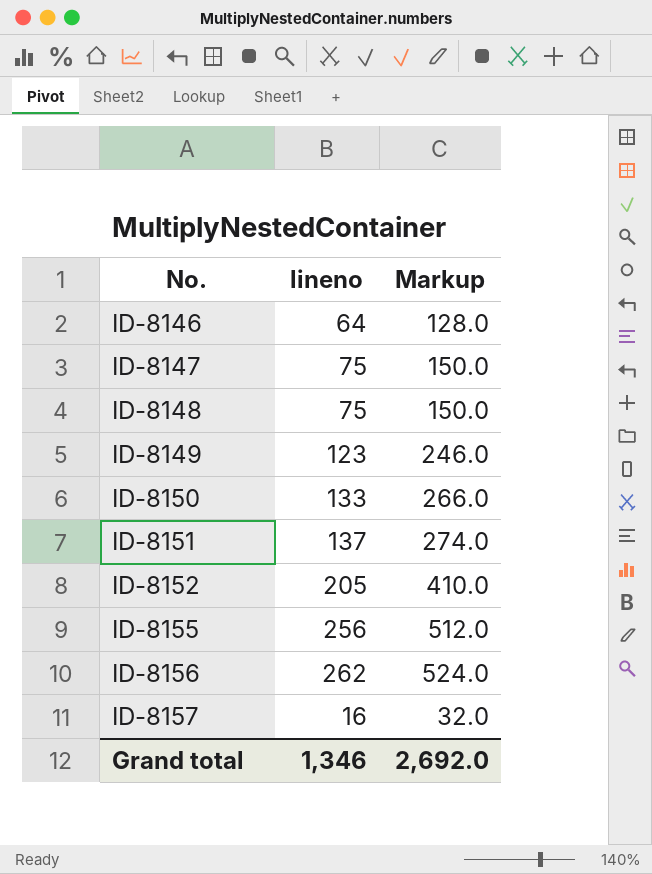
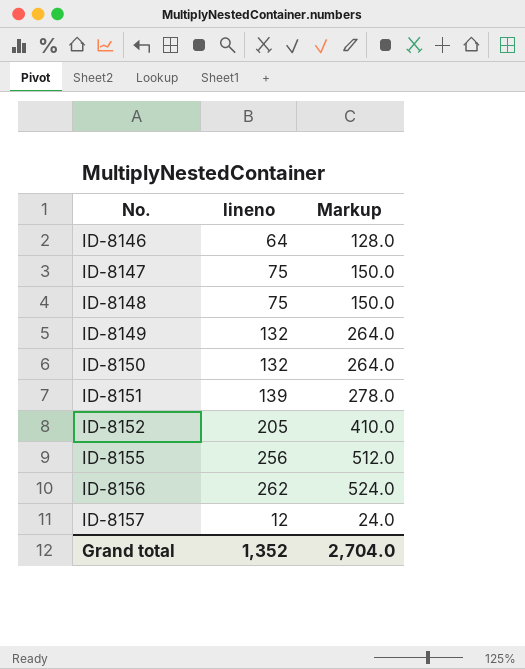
ID-8149 | lineno: 123 -> 132
ID-8149 | Markup: 246.0 -> 264.0
ID-8150 | lineno: 133 -> 132
ID-8150 | Markup: 266.0 -> 264.0
ID-8151 | lineno: 137 -> 139
ID-8151 | Markup: 274.0 -> 278.0
ID-8157 | lineno: 16 -> 12
ID-8157 | Markup: 32.0 -> 24.0
Grand total | lineno: 1,346 -> 1,352
Grand total | Markup: 2,692.0 -> 2,704.0

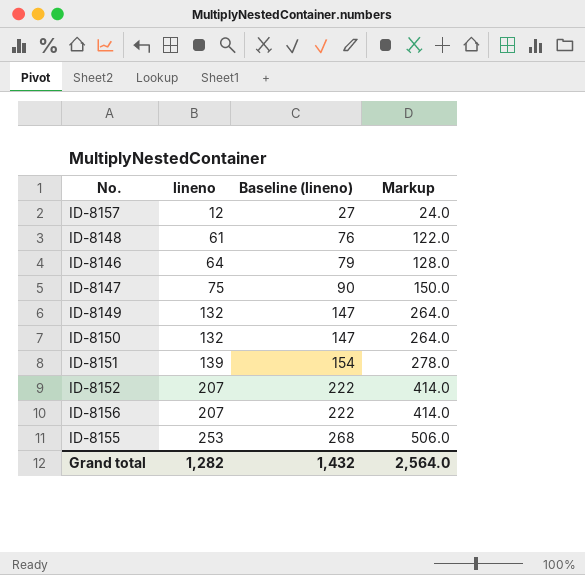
row order: No. ascending -> lineno ascending
column Baseline (lineno) | formula: none -> [lineno] + 15
ID-8148 | lineno: 75 -> 61
ID-8148 | Markup: 150.0 -> 122.0
ID-8152 | lineno: 205 -> 207
ID-8152 | Markup: 410.0 -> 414.0
ID-8156 | lineno: 262 -> 207
ID-8156 | Markup: 524.0 -> 414.0
ID-8155 | lineno: 256 -> 253
ID-8155 | Markup: 512.0 -> 506.0
Grand total | lineno: 1,352 -> 1,282
Grand total | Markup: 2,704.0 -> 2,564.0

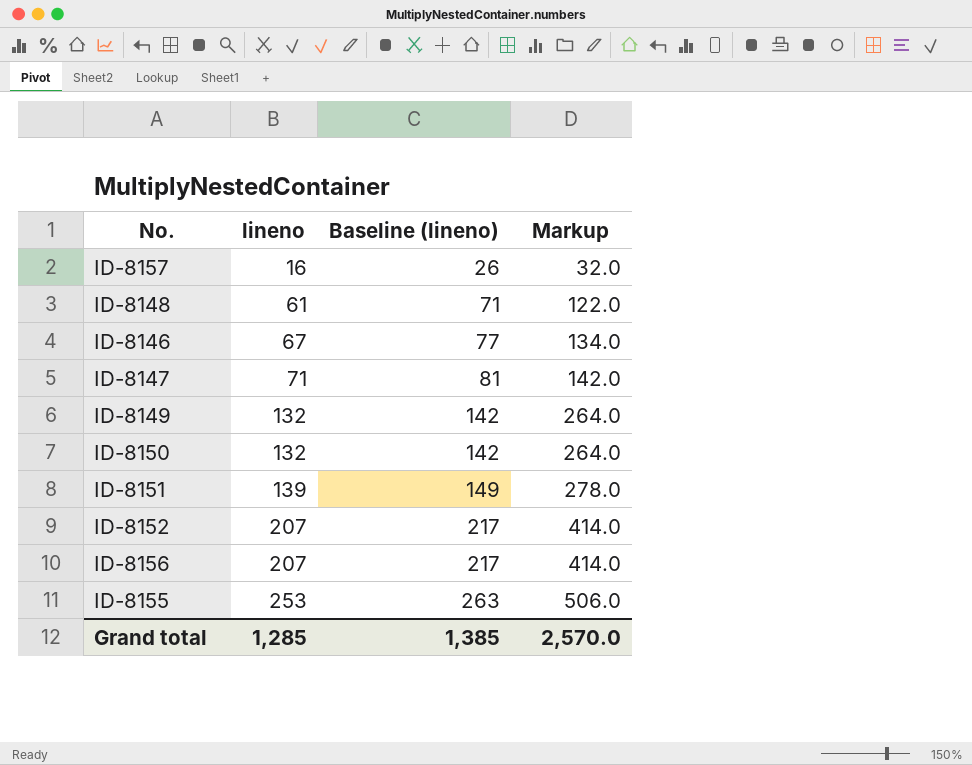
column Baseline (lineno) | formula: [lineno] + 15 -> [lineno] + 10
ID-8157 | lineno: 12 -> 16
ID-8157 | Markup: 24.0 -> 32.0
ID-8146 | lineno: 64 -> 67
ID-8146 | Markup: 128.0 -> 134.0
ID-8147 | lineno: 75 -> 71
ID-8147 | Markup: 150.0 -> 142.0
Grand total | lineno: 1,282 -> 1,285
Grand total | Baseline (lineno): 1,432 -> 1,385
Grand total | Markup: 2,564.0 -> 2,570.0

